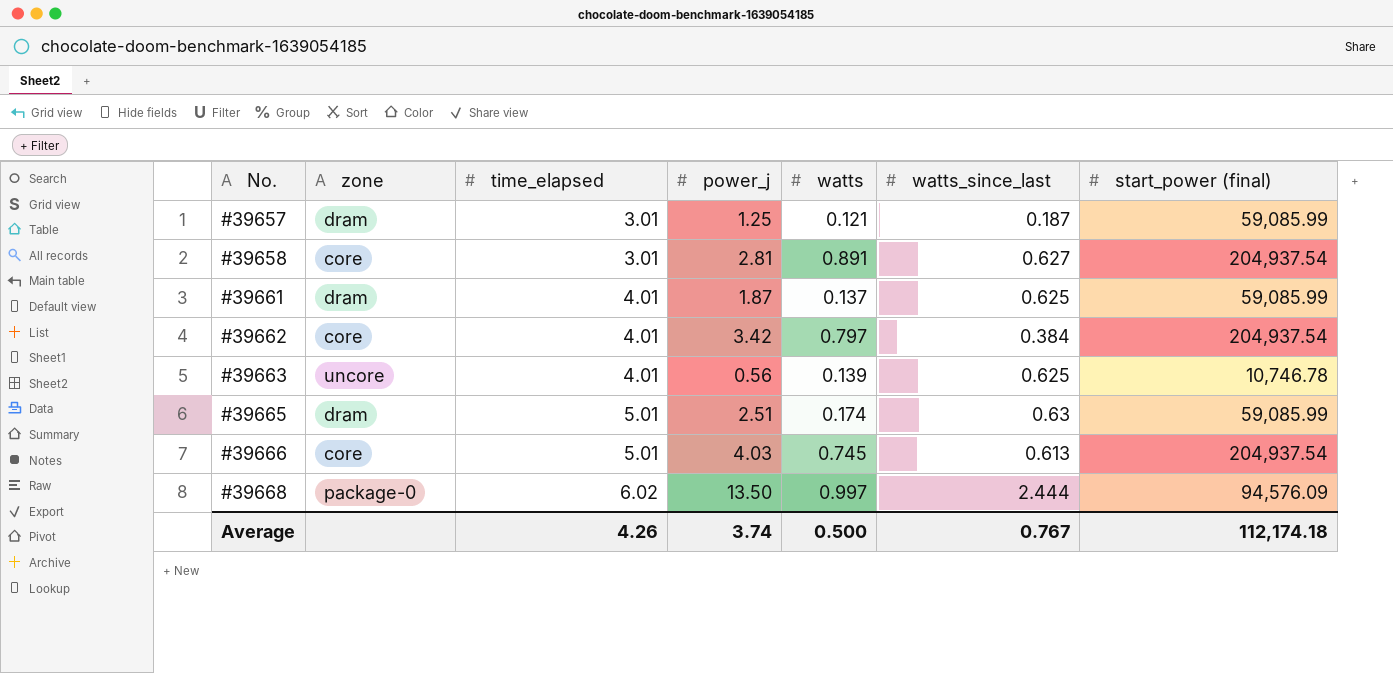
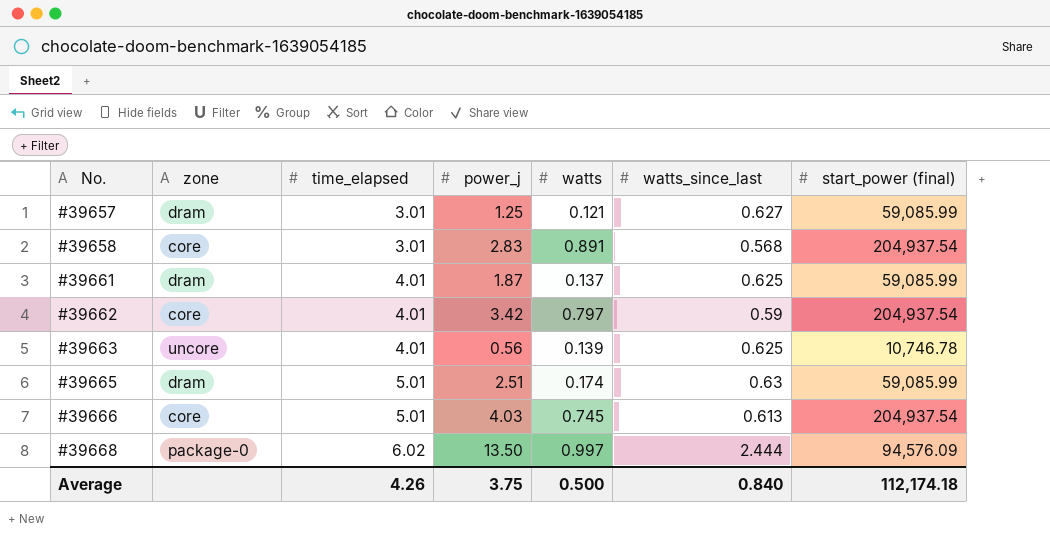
#39657 | watts_since_last: 0.187 -> 0.627
#39658 | power_j: 2.81 -> 2.83
#39658 | watts_since_last: 0.627 -> 0.568
#39662 | watts_since_last: 0.384 -> 0.59
Average | power_j: 3.74 -> 3.75
Average | watts_since_last: 0.767 -> 0.840

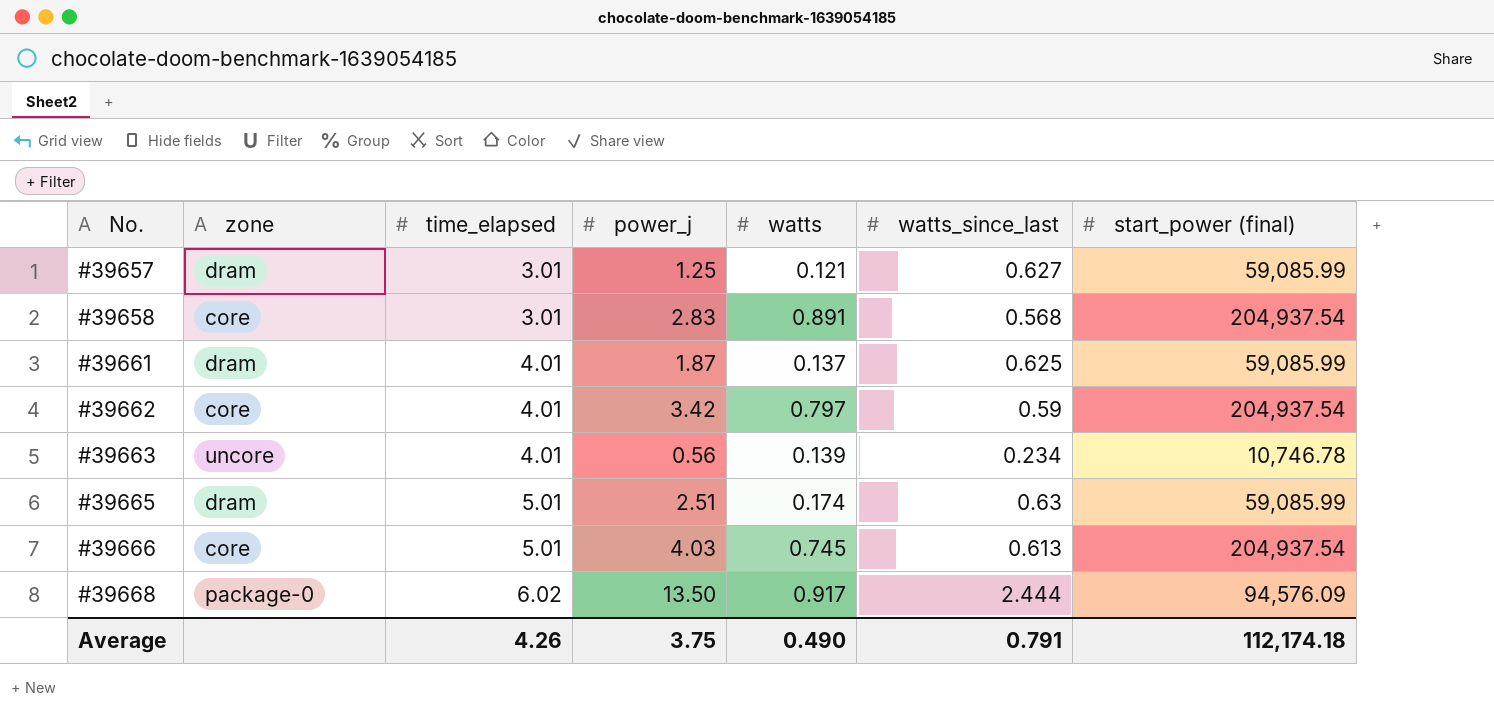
#39663 | watts_since_last: 0.625 -> 0.234
#39668 | watts: 0.997 -> 0.917
Average | watts: 0.500 -> 0.490
Average | watts_since_last: 0.840 -> 0.791

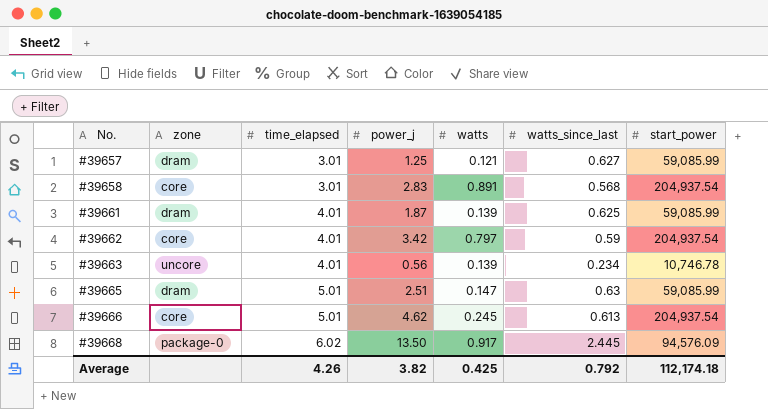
column name: start_power (final) -> start_power
#39661 | watts: 0.137 -> 0.139
#39665 | watts: 0.174 -> 0.147
#39666 | power_j: 4.03 -> 4.62
#39666 | watts: 0.745 -> 0.245
#39668 | watts_since_last: 2.444 -> 2.445
Average | power_j: 3.75 -> 3.82
Average | watts: 0.490 -> 0.425
Average | watts_since_last: 0.791 -> 0.792

